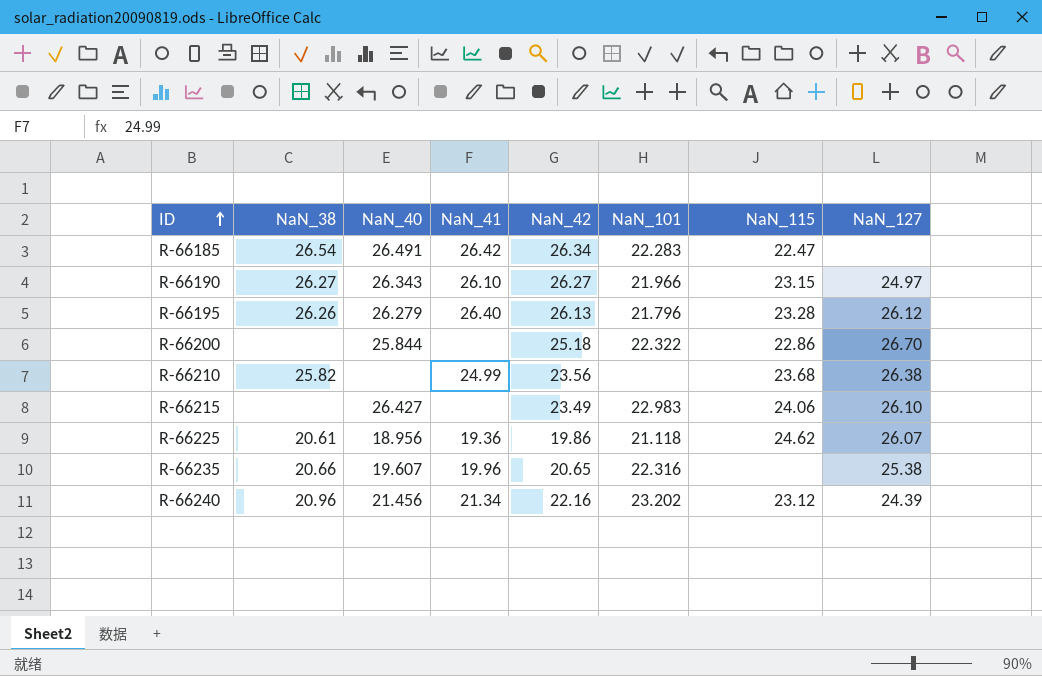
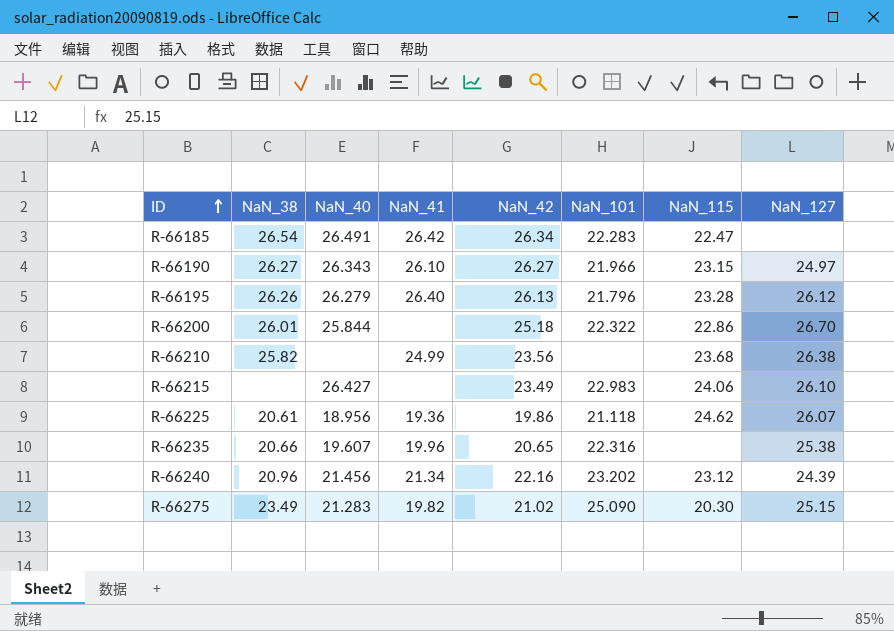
R-66200 | NaN_38: none -> 26.01
row R-66275: none -> 23.49 | 21.283 | 19.82 | 21.02 | 25.090 | 20.30 | 25.15

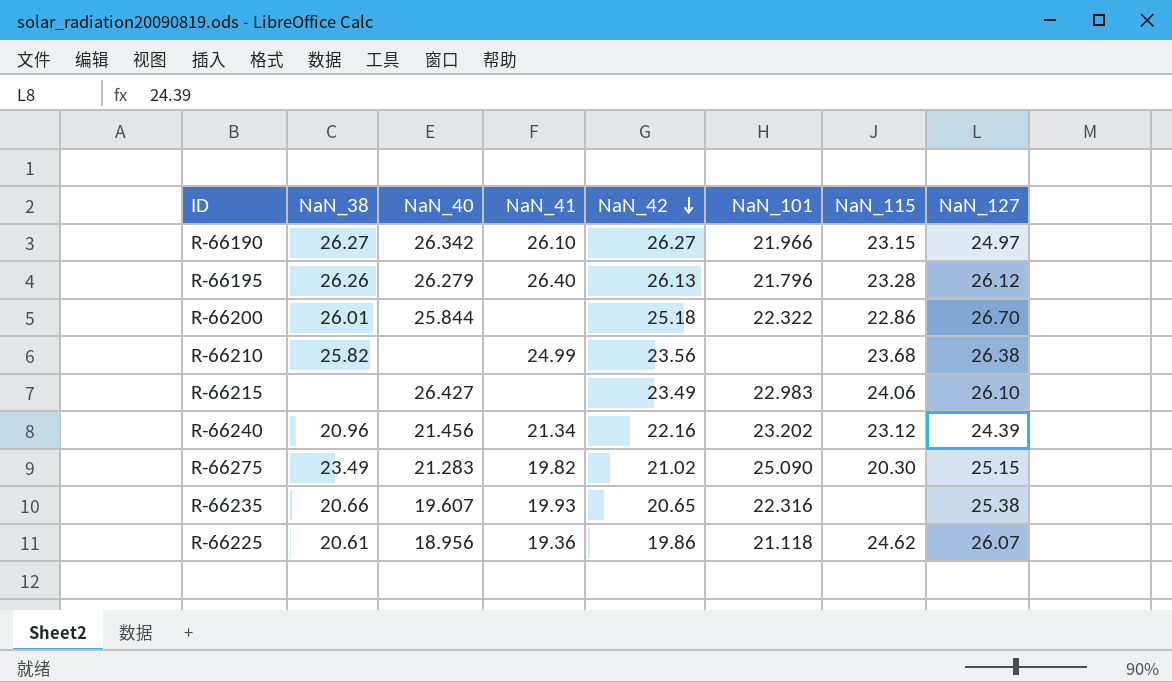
row order: ID ascending -> NaN_42 descending
row R-66185: 26.54 | 26.491 | 26.42 | 26.34 | 22.283 | 22.47 | none -> none
R-66190 | NaN_40: 26.343 -> 26.342
R-66235 | NaN_41: 19.96 -> 19.93

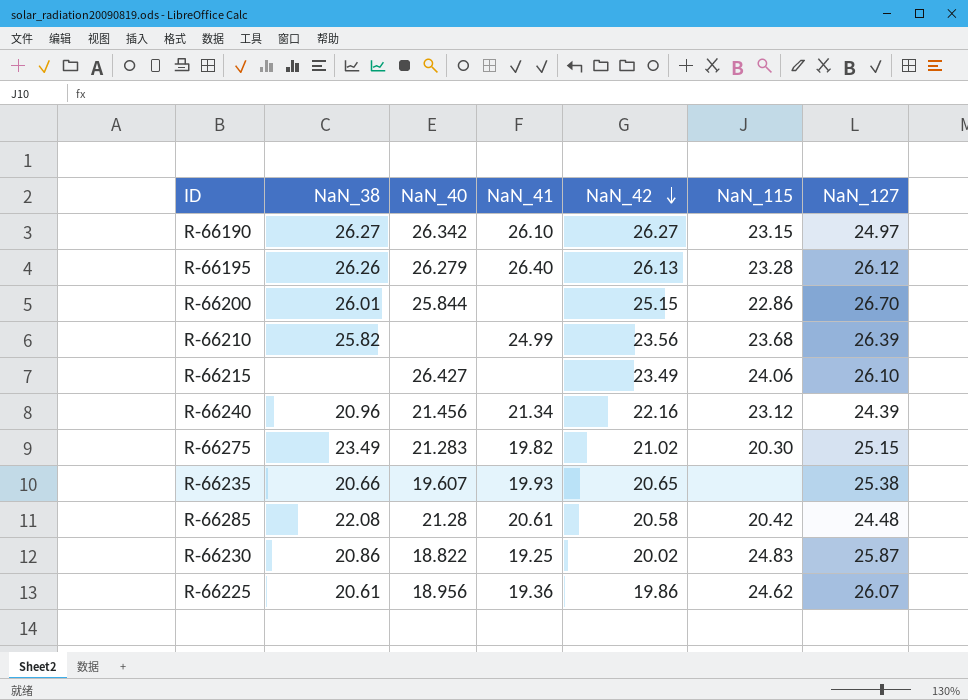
column NaN_101 | position: 6 -> none
R-66200 | NaN_42: 25.18 -> 25.15
R-66210 | NaN_127: 26.38 -> 26.39
row R-66285: none -> 22.08 | 21.28 | 20.61 | 20.58 | 20.42 | 24.48
row R-66230: none -> 20.86 | 18.822 | 19.25 | 20.02 | 24.83 | 25.87

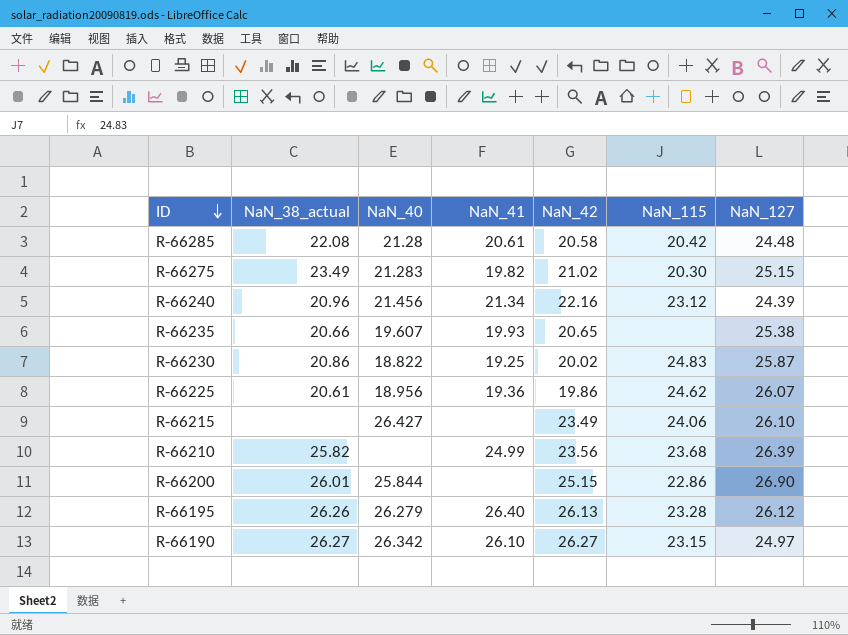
row order: NaN_42 descending -> ID descending
column name: NaN_38 -> NaN_38_actual
R-66200 | NaN_127: 26.70 -> 26.90

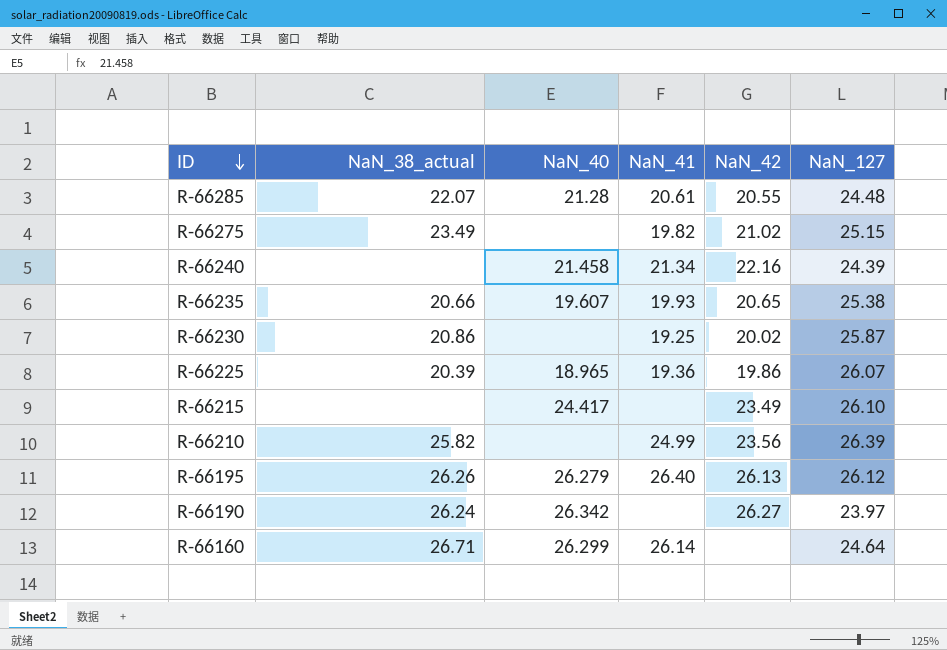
column NaN_115 | position: 6 -> none
row R-66200: 26.01 | 25.844 | none | 25.15 | 22.86 | 26.90 -> none
R-66285 | NaN_38_actual: 22.08 -> 22.07
R-66285 | NaN_42: 20.58 -> 20.55
R-66275 | NaN_40: 21.283 -> none
R-66240 | NaN_38_actual: 20.96 -> none
R-66240 | NaN_40: 21.456 -> 21.458
R-66230 | NaN_40: 18.822 -> none
R-66225 | NaN_38_actual: 20.61 -> 20.39
R-66225 | NaN_40: 18.956 -> 18.965
R-66215 | NaN_40: 26.427 -> 24.417
R-66190 | NaN_38_actual: 26.27 -> 26.24
R-66190 | NaN_41: 26.10 -> none
R-66190 | NaN_127: 24.97 -> 23.97
row R-66160: none -> 26.71 | 26.299 | 26.14 | none | 24.64

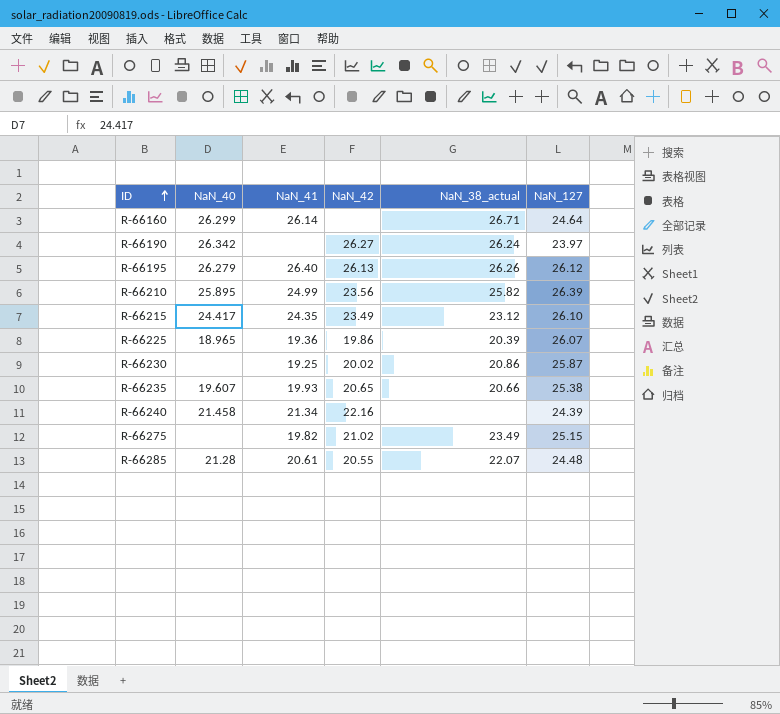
row order: ID descending -> ID ascending
column NaN_38_actual | position: 2 -> 5
R-66210 | NaN_40: none -> 25.895
R-66215 | NaN_41: none -> 24.35
R-66215 | NaN_38_actual: none -> 23.12

